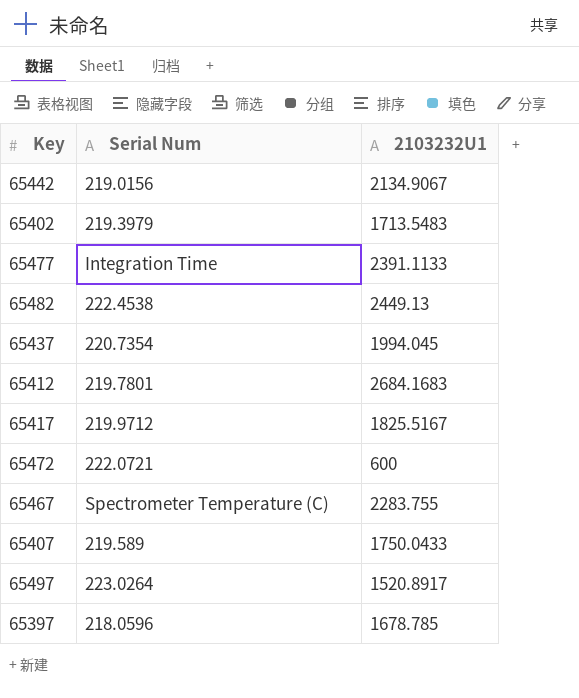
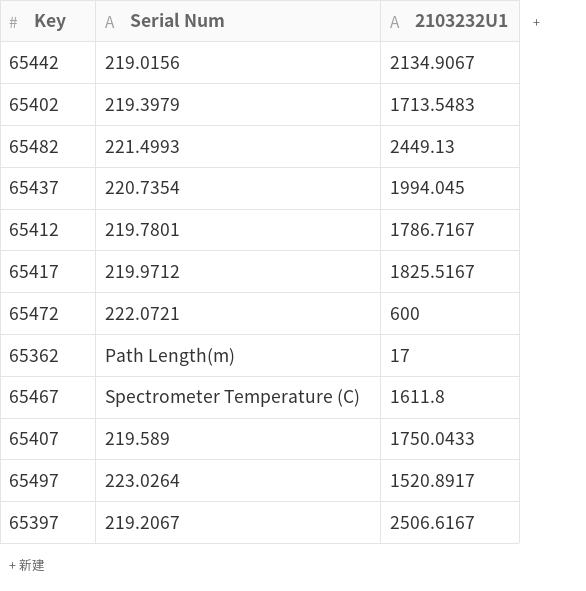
row 65477: Integration Time | 2391.1133 -> none
65482 | Serial Num: 222.4538 -> 221.4993
65412 | 2103232U1: 2684.1683 -> 1786.7167
row 65362: none -> Path Length(m) | 17
65467 | 2103232U1: 2283.755 -> 1611.8
65397 | Serial Num: 218.0596 -> 219.2067
65397 | 2103232U1: 1678.785 -> 2506.6167

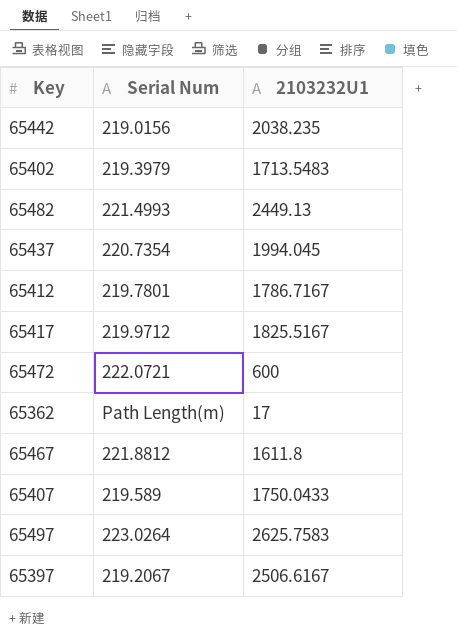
65442 | 2103232U1: 2134.9067 -> 2038.235
65467 | Serial Num: Spectrometer Temperature (C) -> 221.8812
65497 | 2103232U1: 1520.8917 -> 2625.7583

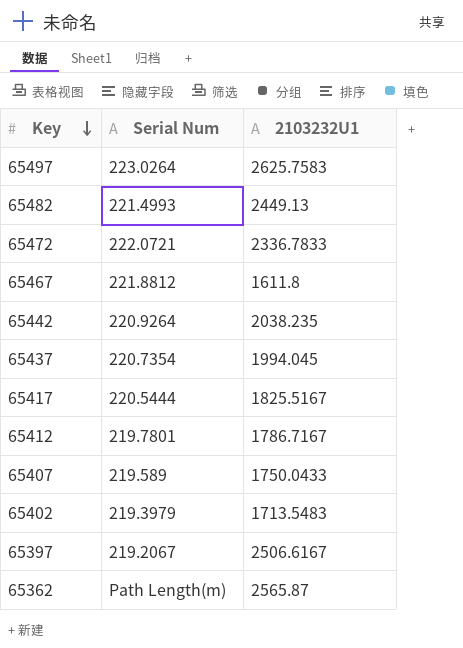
row order: none -> Key descending
65472 | 2103232U1: 600 -> 2336.7833
65442 | Serial Num: 219.0156 -> 220.9264
65417 | Serial Num: 219.9712 -> 220.5444
65362 | 2103232U1: 17 -> 2565.87

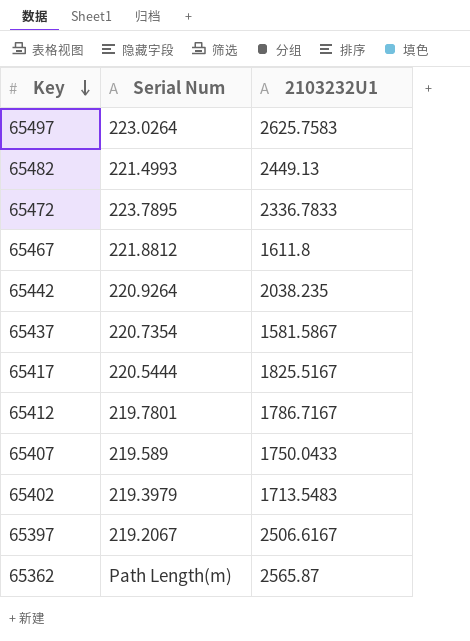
65472 | Serial Num: 222.0721 -> 223.7895
65437 | 2103232U1: 1994.045 -> 1581.5867

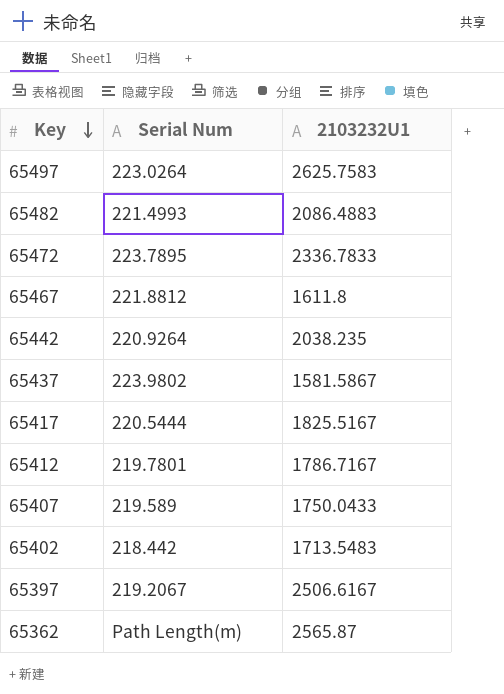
65482 | 2103232U1: 2449.13 -> 2086.4883
65437 | Serial Num: 220.7354 -> 223.9802
65402 | Serial Num: 219.3979 -> 218.442

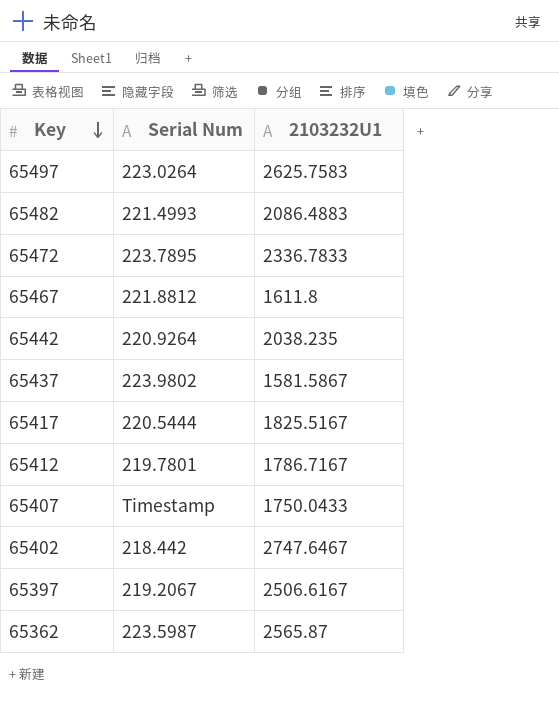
65407 | Serial Num: 219.589 -> Timestamp
65402 | 2103232U1: 1713.5483 -> 2747.6467
65362 | Serial Num: Path Length(m) -> 223.5987

